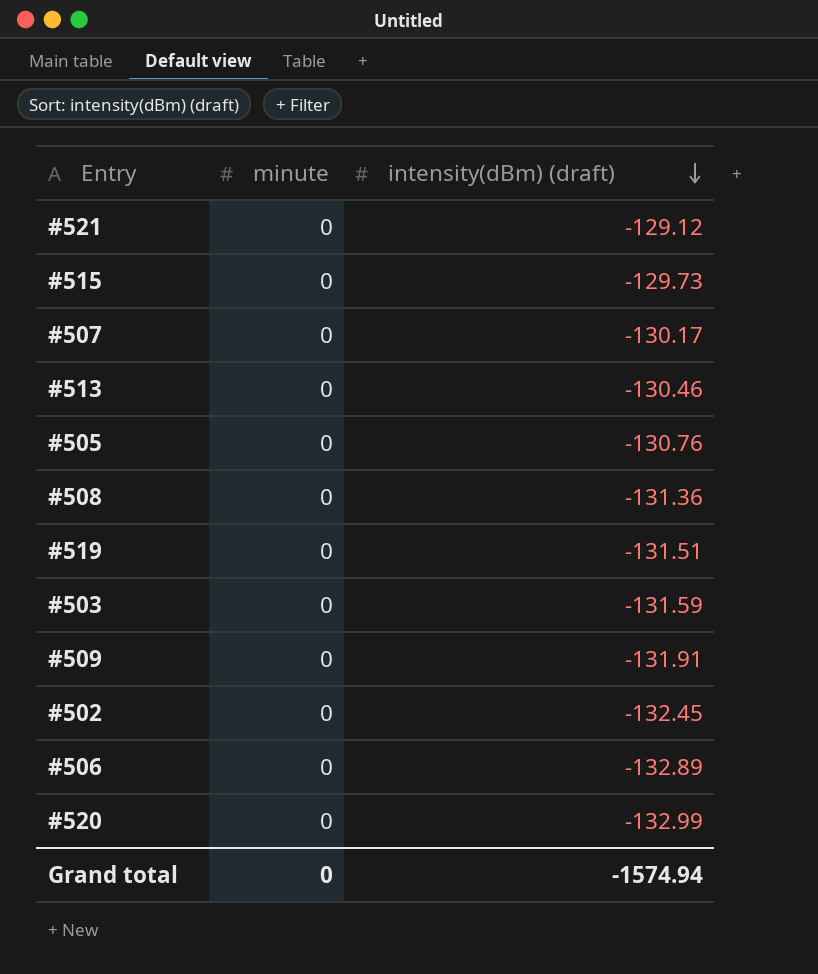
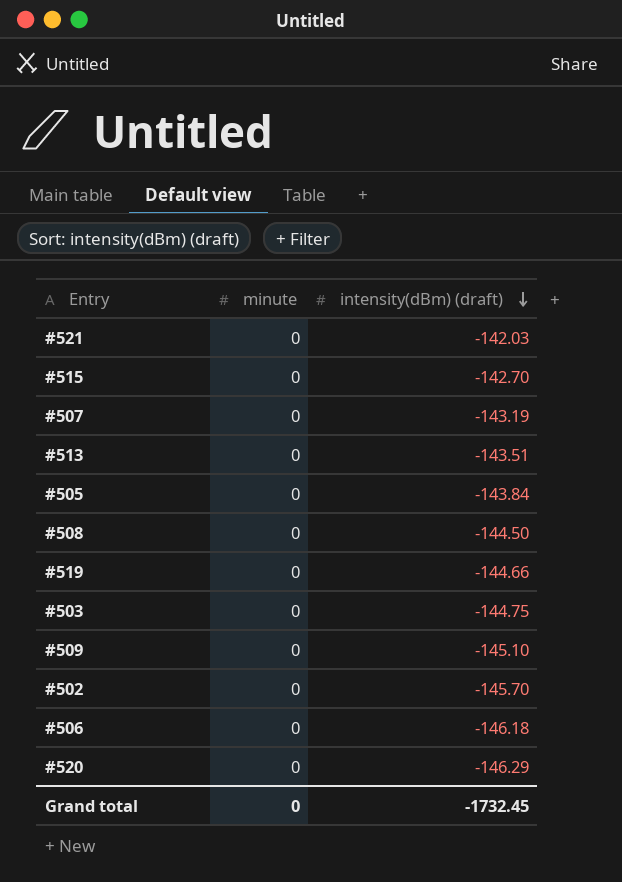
#521 | intensity(dBm) (draft): -129.12 -> -142.03
#515 | intensity(dBm) (draft): -129.73 -> -142.70
#507 | intensity(dBm) (draft): -130.17 -> -143.19
#513 | intensity(dBm) (draft): -130.46 -> -143.51
#505 | intensity(dBm) (draft): -130.76 -> -143.84
#508 | intensity(dBm) (draft): -131.36 -> -144.50
#519 | intensity(dBm) (draft): -131.51 -> -144.66
#503 | intensity(dBm) (draft): -131.59 -> -144.75
#509 | intensity(dBm) (draft): -131.91 -> -145.10
#502 | intensity(dBm) (draft): -132.45 -> -145.70
#506 | intensity(dBm) (draft): -132.89 -> -146.18
#520 | intensity(dBm) (draft): -132.99 -> -146.29
Grand total | intensity(dBm) (draft): -1574.94 -> -1732.45

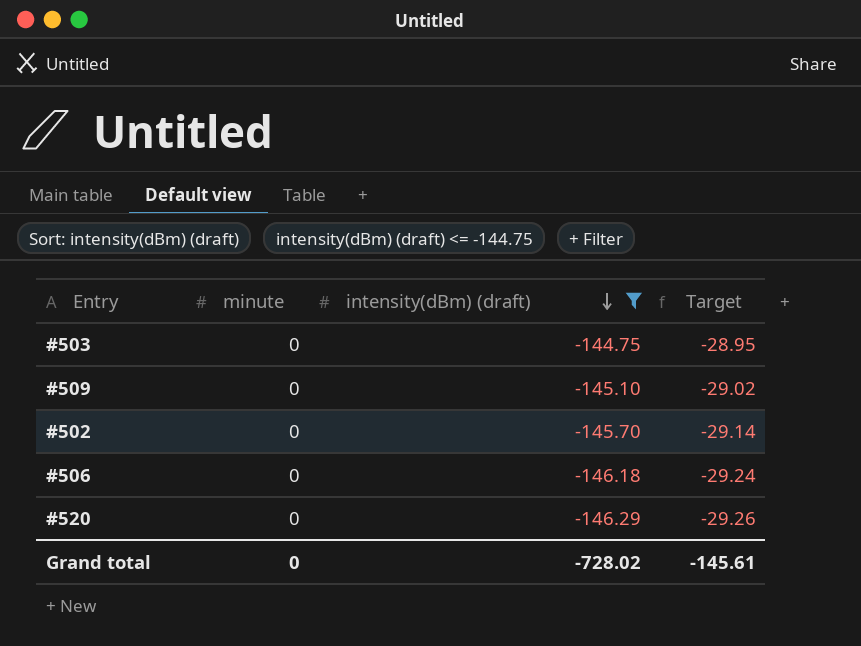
filter: none -> intensity(dBm) (draft) <= -144.75
column Target | formula: none -> [intensity(dBm) (draft)] * 0.2
Grand total | intensity(dBm) (draft): -1732.45 -> -728.02

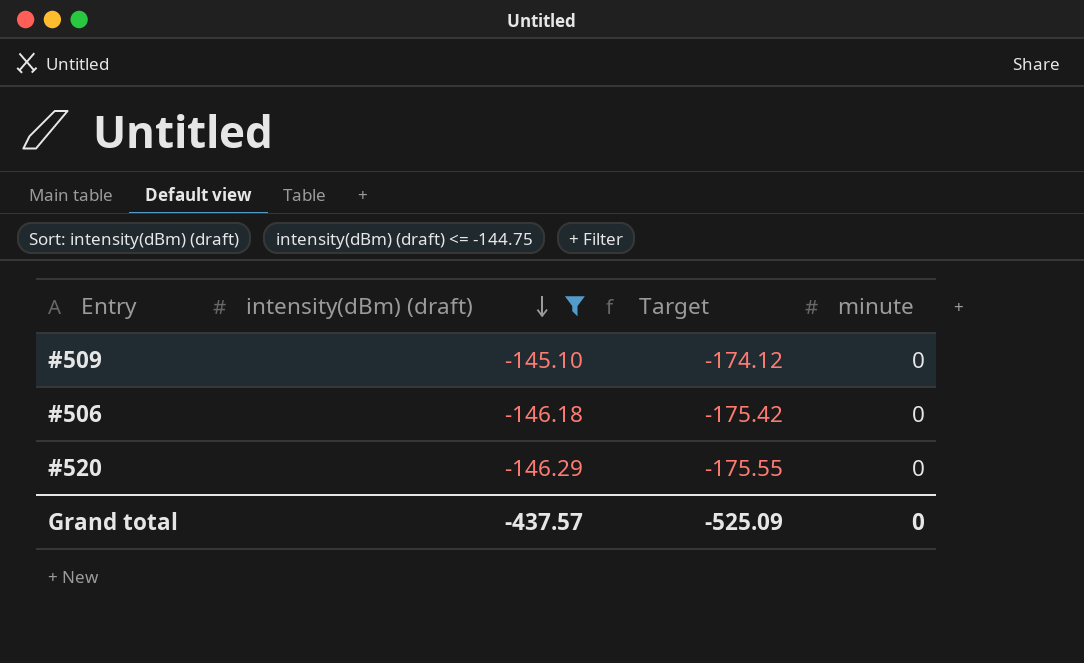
column Target | formula: [intensity(dBm) (draft)] * 0.2 -> [intensity(dBm) (draft)] * 1.2
column minute | position: 2 -> 4
row #503: 0 | -144.75 | -28.95 -> none
row #502: 0 | -145.70 | -29.14 -> none
Grand total | intensity(dBm) (draft): -728.02 -> -437.57
Grand total | Target: -145.61 -> -525.09

